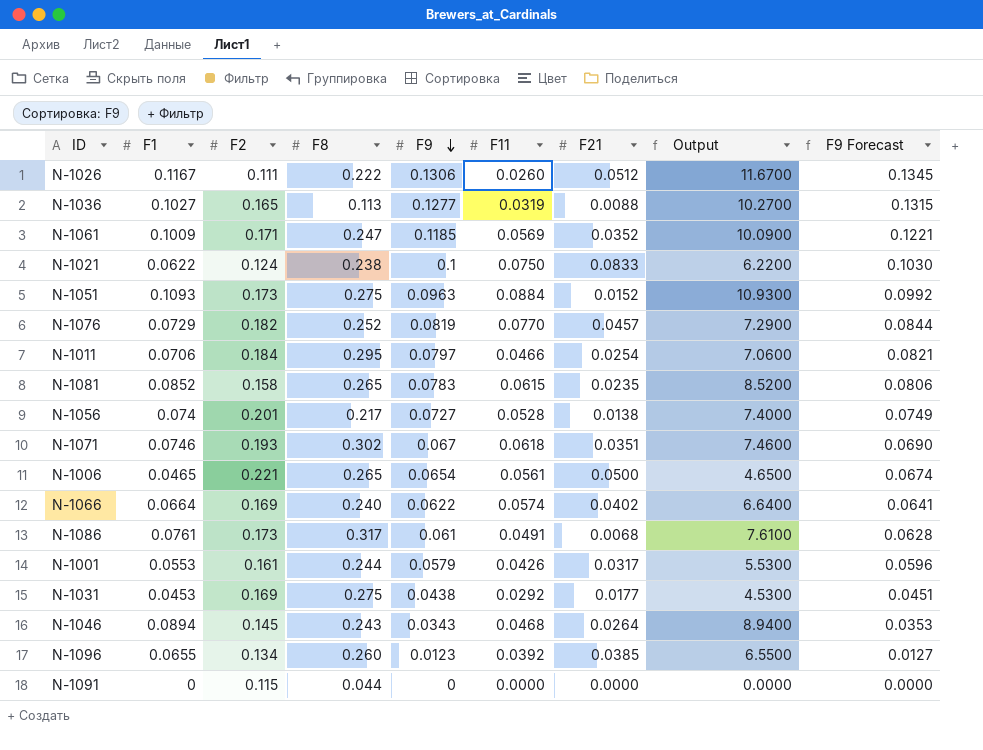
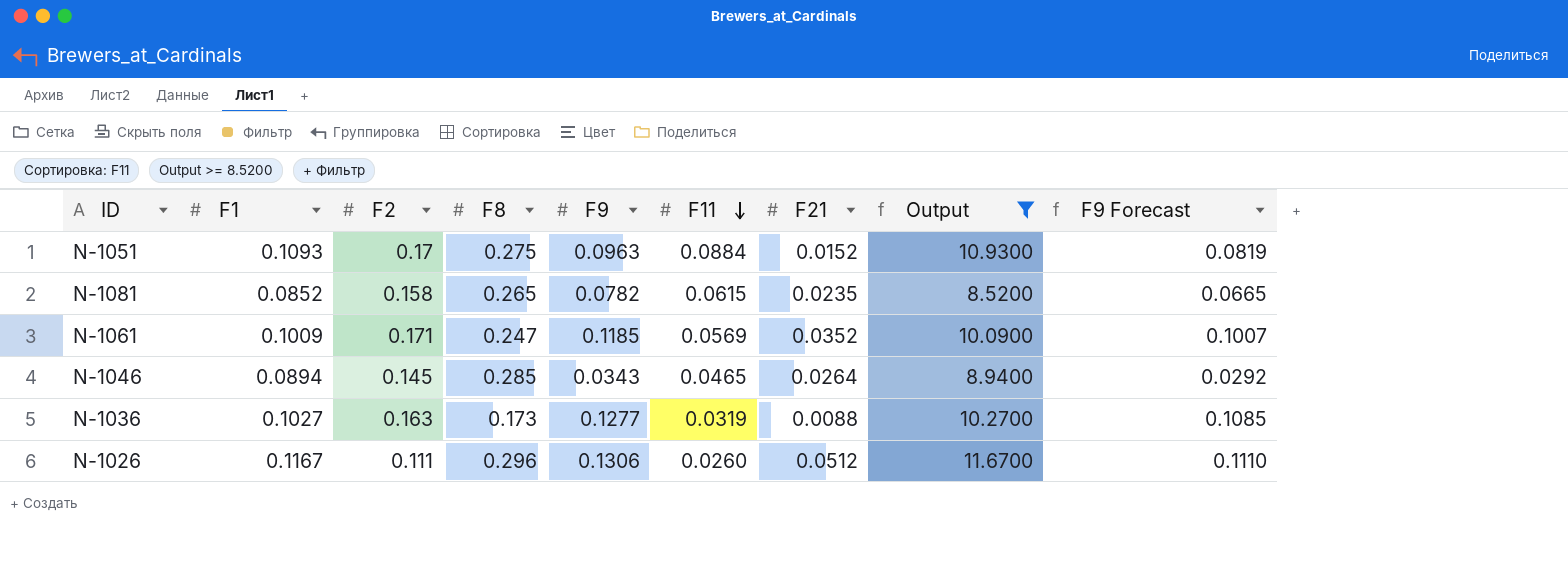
filter: none -> Output >= 8.5200
row order: F9 descending -> F11 descending
column F9 Forecast | formula: [F9] * 1.03 -> [F9] * 0.85
N-1051 | F2: 0.173 -> 0.17
N-1081 | F9: 0.0783 -> 0.0782
N-1046 | F8: 0.243 -> 0.285
N-1046 | F11: 0.0468 -> 0.0465
N-1036 | F2: 0.165 -> 0.163
N-1036 | F8: 0.113 -> 0.173
N-1026 | F8: 0.222 -> 0.296

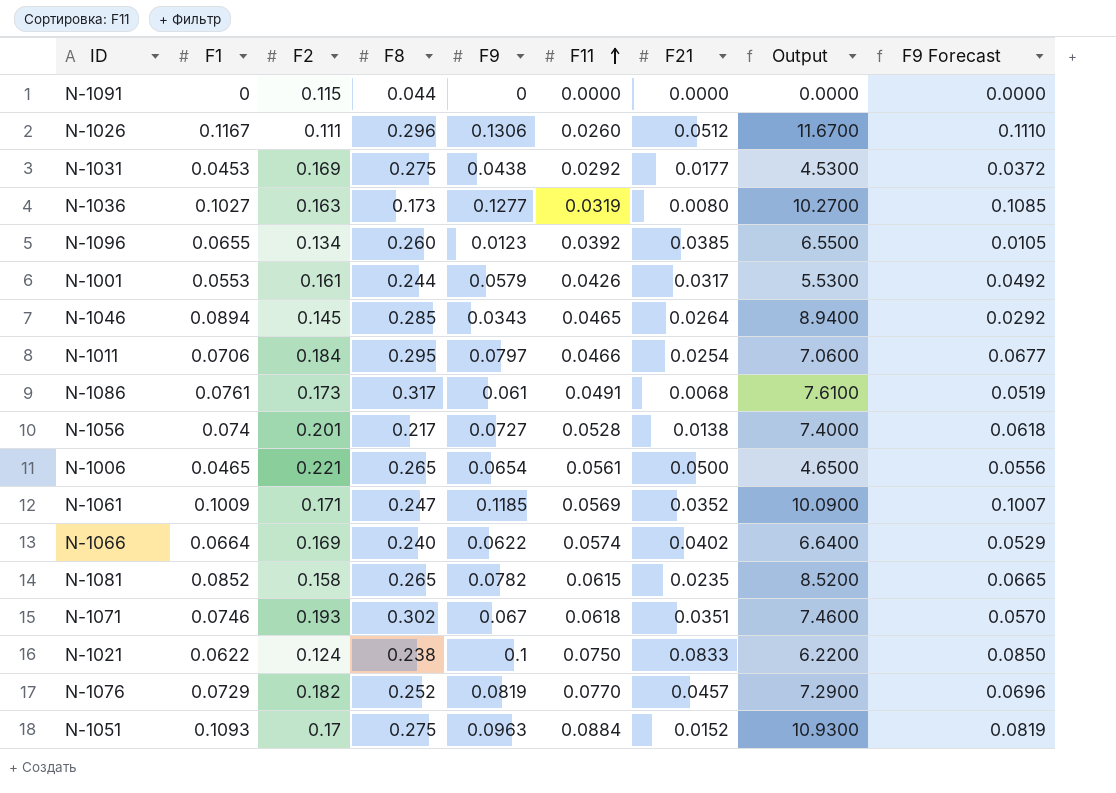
filter: Output >= 8.5200 -> none
row order: F11 descending -> F11 ascending
N-1036 | F21: 0.0088 -> 0.0080

